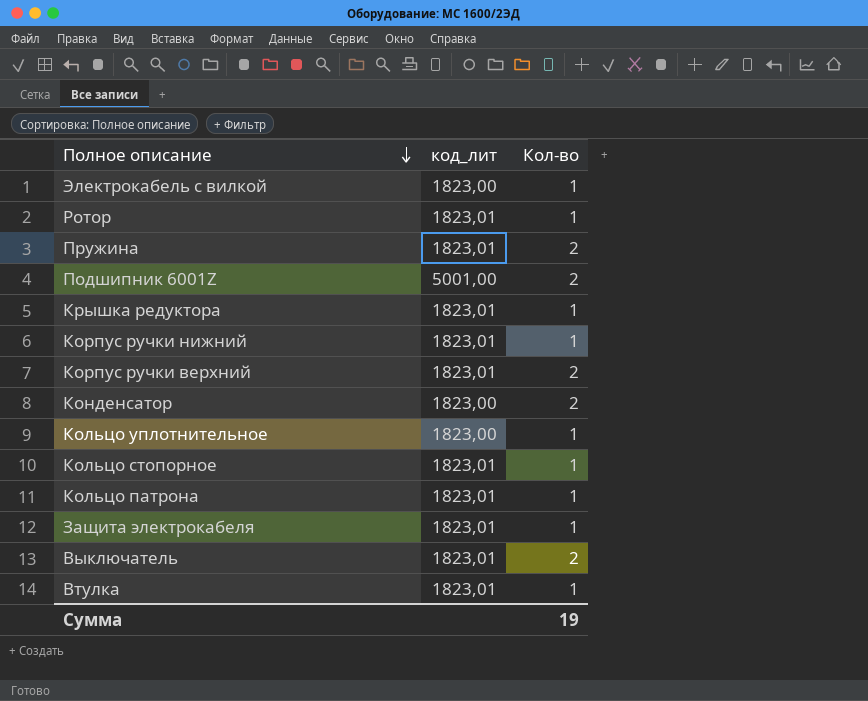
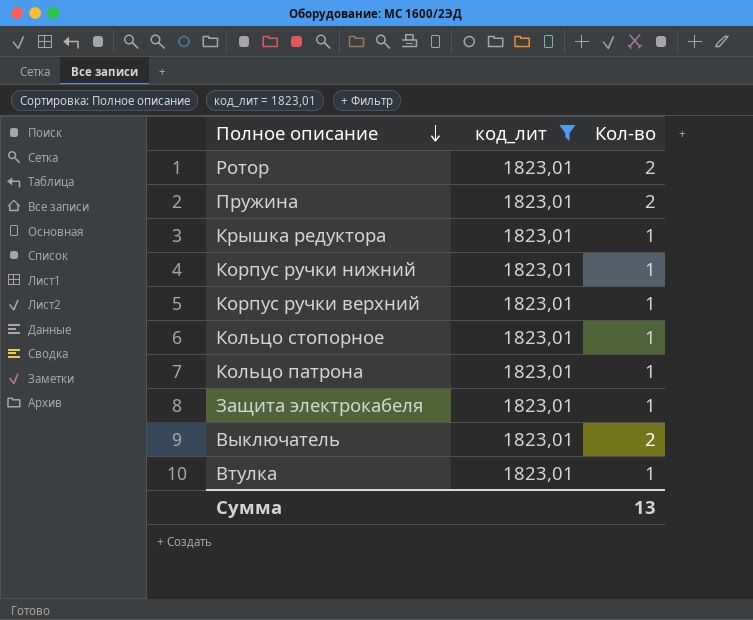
filter: none -> код_лит = 1823,01
Ротор | Кол-во: 1 -> 2
Корпус ручки верхний | Кол-во: 2 -> 1
Сумма | Кол-во: 19 -> 13

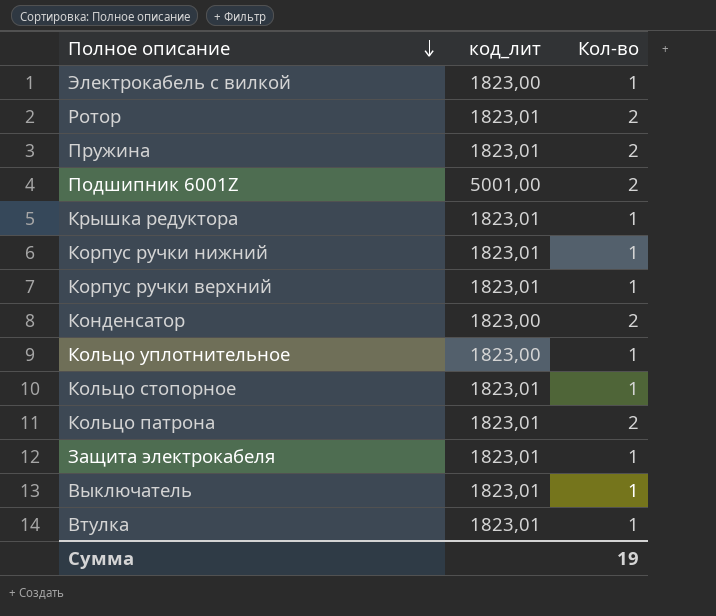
filter: код_лит = 1823,01 -> none
Кольцо патрона | Кол-во: 1 -> 2
Выключатель | Кол-во: 2 -> 1
Сумма | Кол-во: 13 -> 19

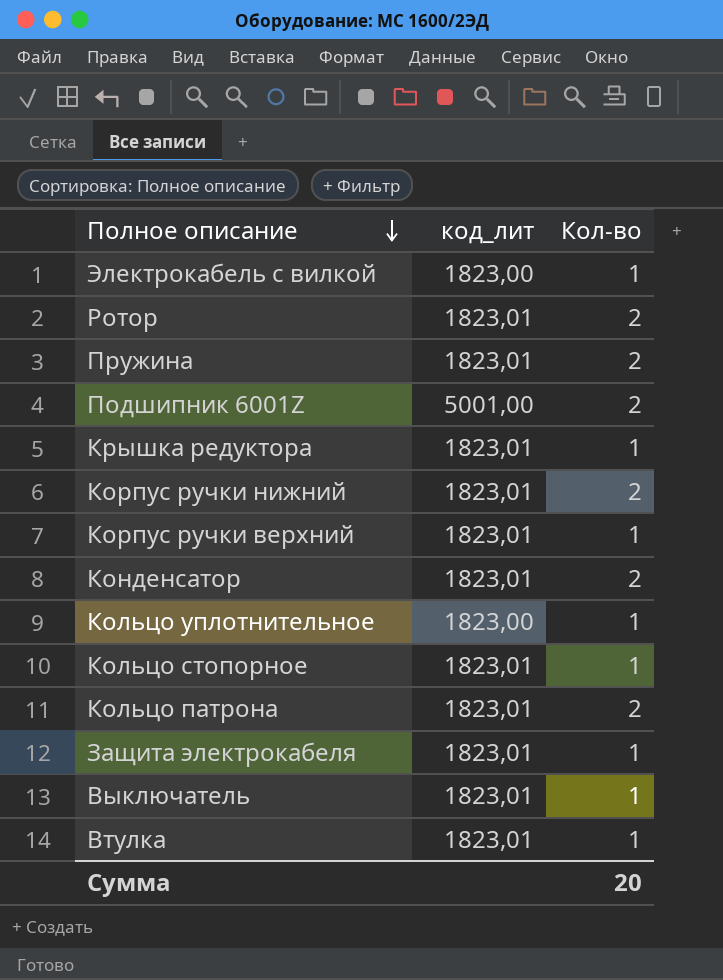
Корпус ручки нижний | Кол-во: 1 -> 2
Конденсатор | код_лит: 1823,00 -> 1823,01
Сумма | Кол-во: 19 -> 20

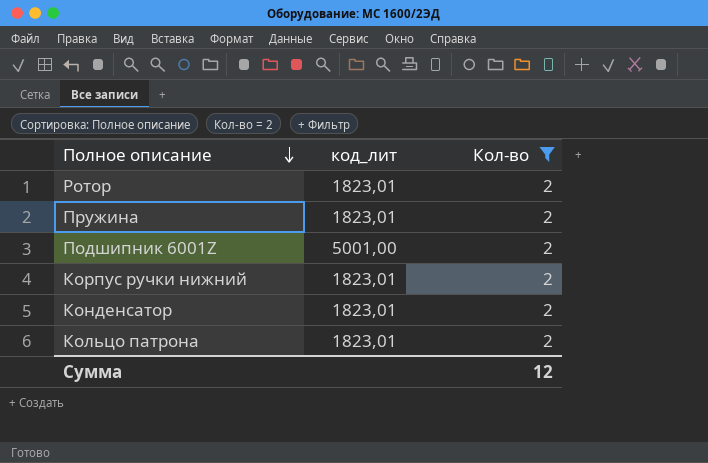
filter: none -> Кол-во = 2
Сумма | Кол-во: 20 -> 12

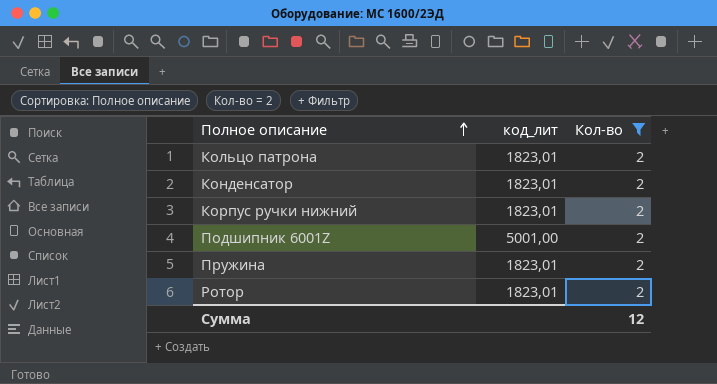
row order: Полное описание descending -> Полное описание ascending

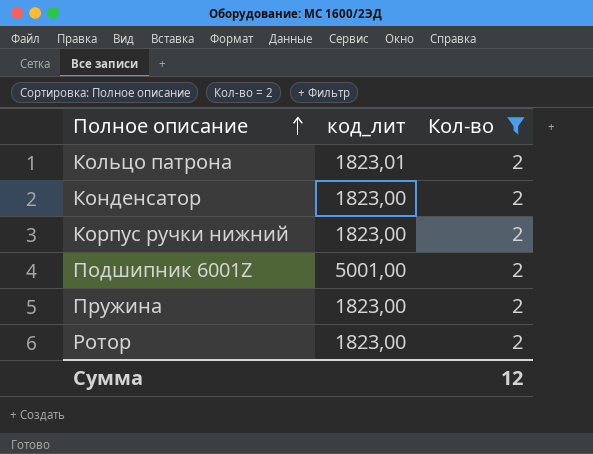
Конденсатор | код_лит: 1823,01 -> 1823,00
Корпус ручки нижний | код_лит: 1823,01 -> 1823,00
Пружина | код_лит: 1823,01 -> 1823,00
Ротор | код_лит: 1823,01 -> 1823,00

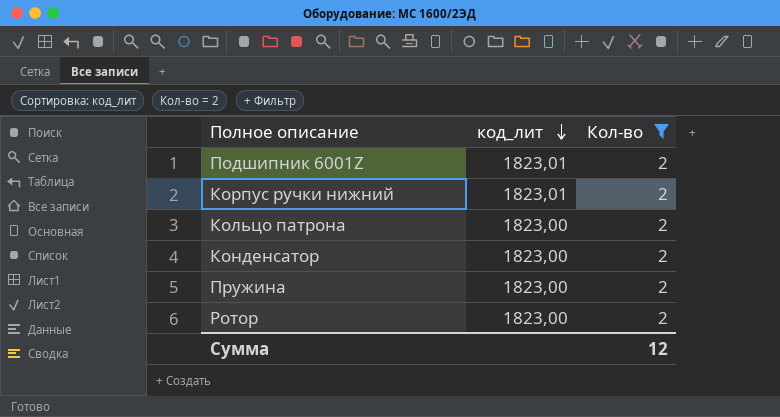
row order: Полное описание ascending -> код_лит descending
Подшипник 6001Z | код_лит: 5001,00 -> 1823,01
Корпус ручки нижний | код_лит: 1823,00 -> 1823,01
Кольцо патрона | код_лит: 1823,01 -> 1823,00

